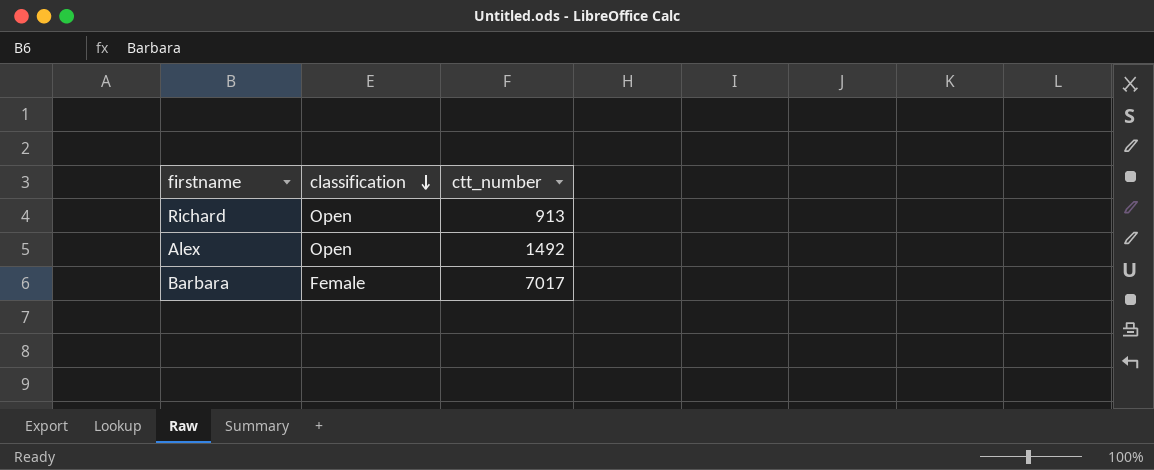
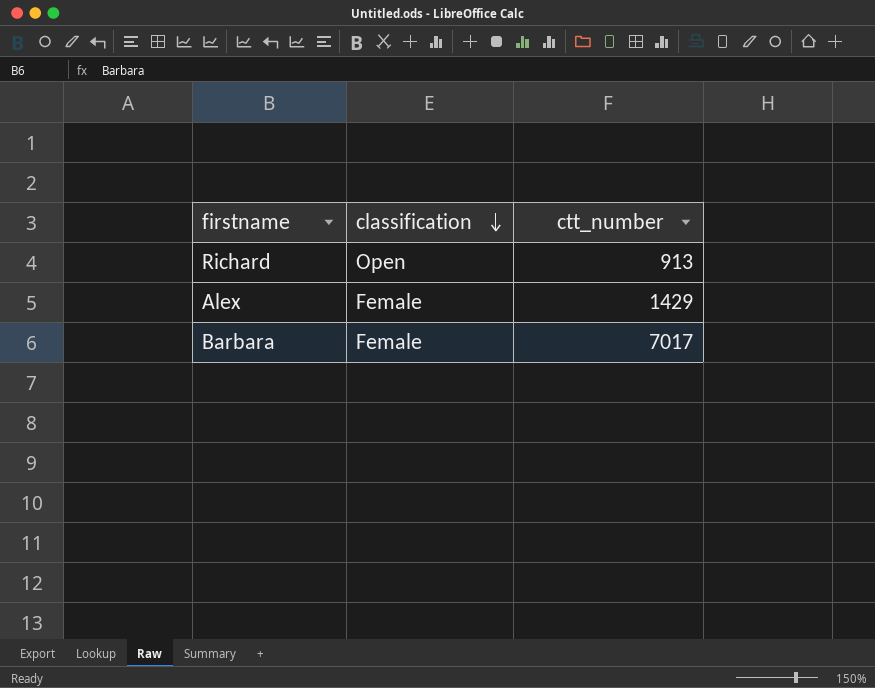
Alex | classification: Open -> Female
Alex | ctt_number: 1492 -> 1429

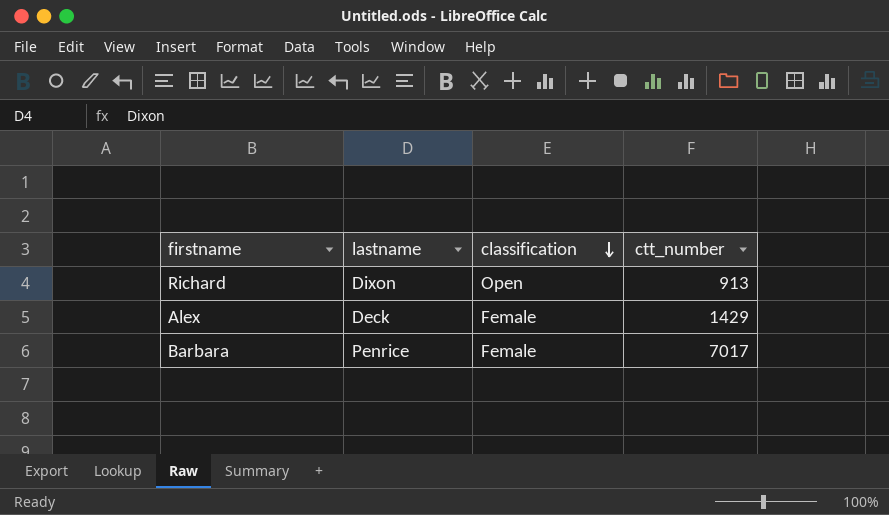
column lastname | position: none -> 2

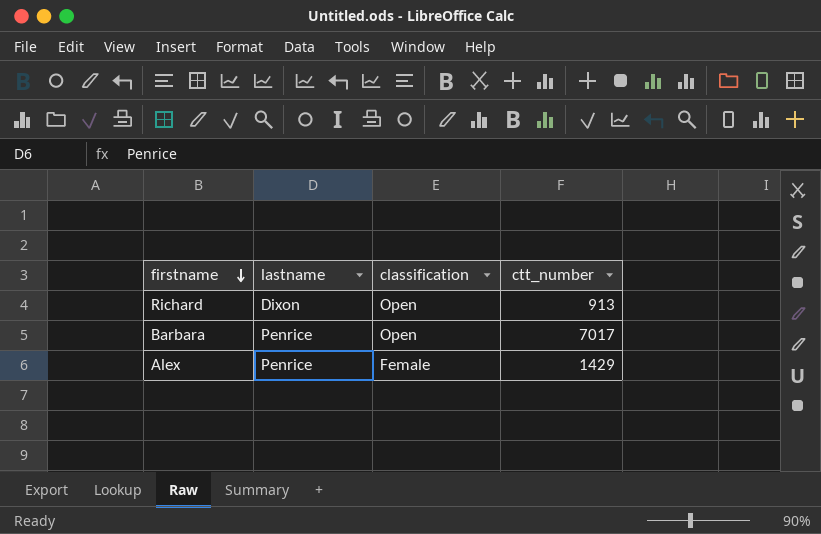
row order: classification descending -> firstname descending
Barbara | classification: Female -> Open
Alex | lastname: Deck -> Penrice

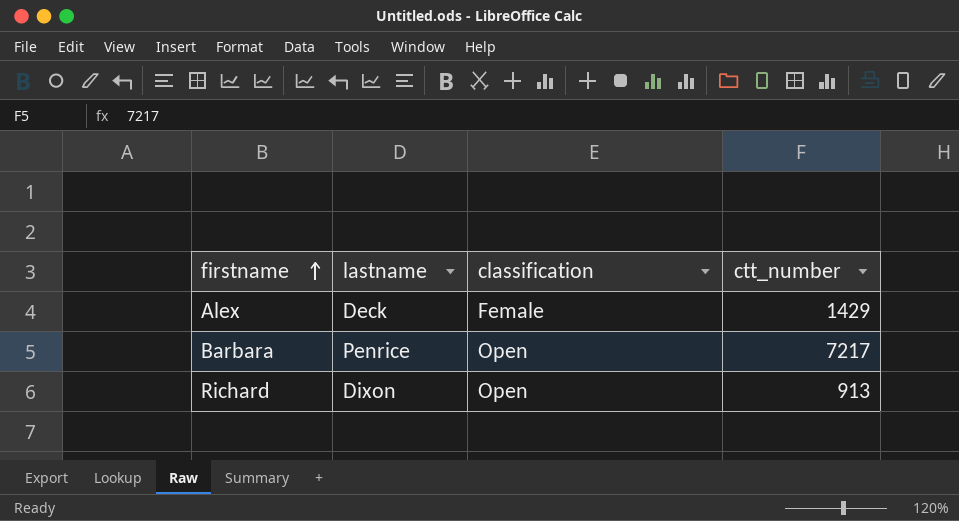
row order: firstname descending -> firstname ascending
Alex | lastname: Penrice -> Deck
Barbara | ctt_number: 7017 -> 7217

